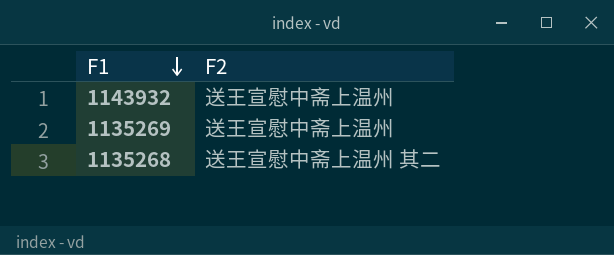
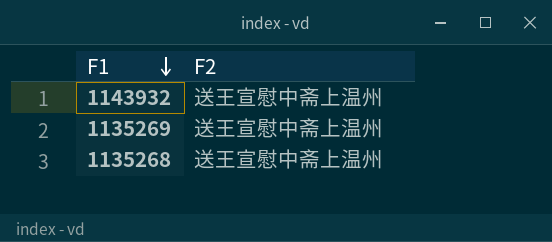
1135268 | F2: 送王宣慰中斋上温州 其二 -> 送王宣慰中斋上温州

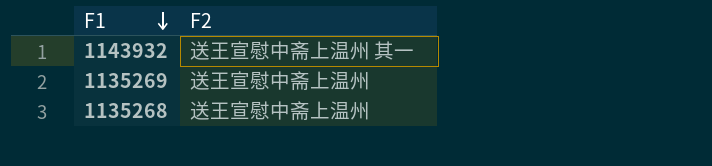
1143932 | F2: 送王宣慰中斋上温州 -> 送王宣慰中斋上温州 其一

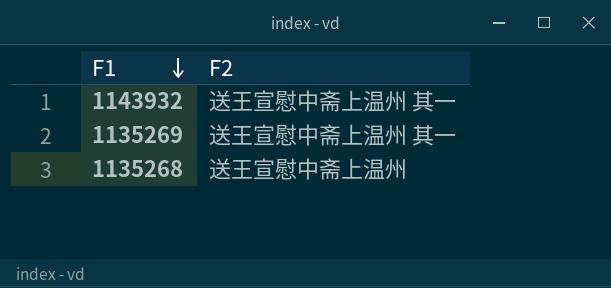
1135269 | F2: 送王宣慰中斋上温州 -> 送王宣慰中斋上温州 其一

